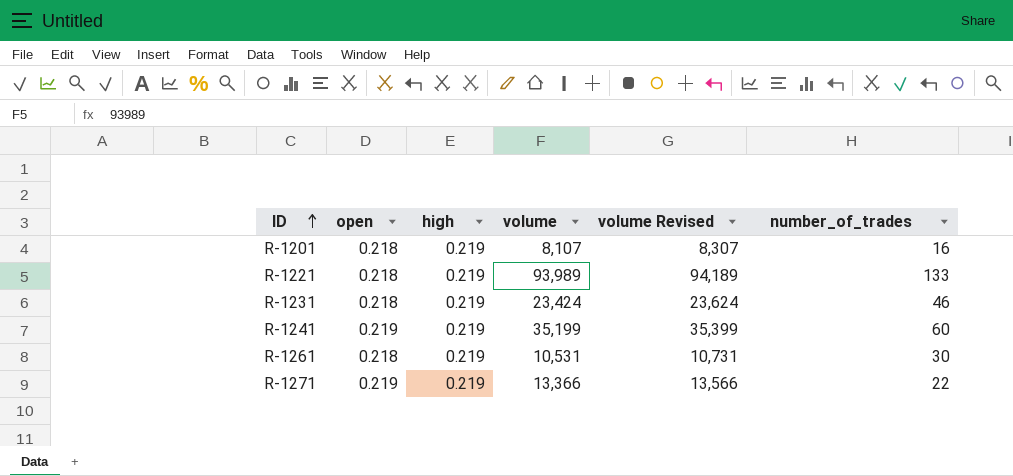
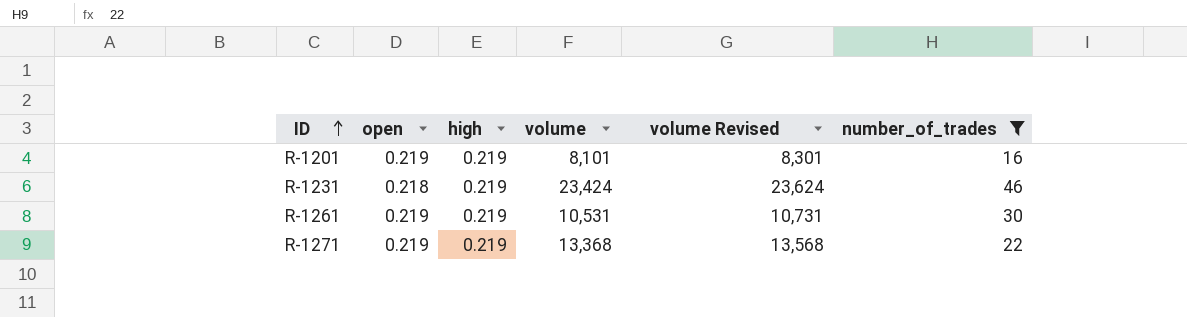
filter: none -> number_of_trades <= 46
R-1201 | open: 0.218 -> 0.219
R-1201 | volume: 8,107 -> 8,101
R-1201 | volume Revised: 8,307 -> 8,301
R-1261 | open: 0.218 -> 0.219
R-1271 | volume: 13,366 -> 13,368
R-1271 | volume Revised: 13,566 -> 13,568

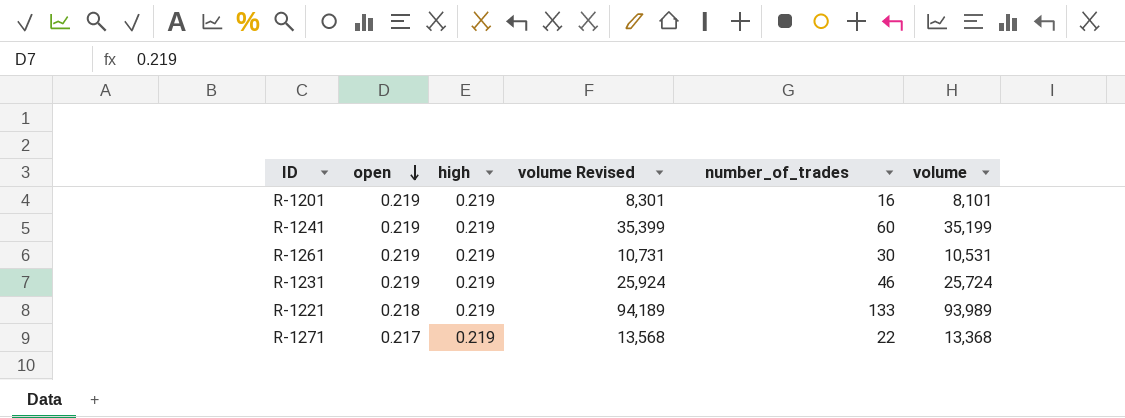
filter: number_of_trades <= 46 -> none
row order: ID ascending -> open descending
column volume | position: 4 -> 6
R-1231 | open: 0.218 -> 0.219
R-1231 | volume Revised: 23,624 -> 25,924
R-1231 | volume: 23,424 -> 25,724
R-1271 | open: 0.219 -> 0.217

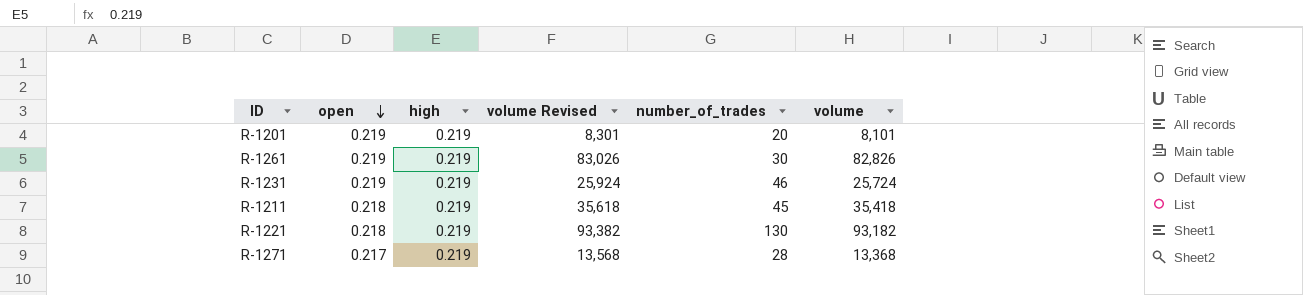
row R-1241: 0.219 | 0.219 | 35,399 | 60 | 35,199 -> none
R-1201 | number_of_trades: 16 -> 20
R-1261 | volume Revised: 10,731 -> 83,026
R-1261 | volume: 10,531 -> 82,826
row R-1211: none -> 0.218 | 0.219 | 35,618 | 45 | 35,418
R-1221 | volume Revised: 94,189 -> 93,382
R-1221 | number_of_trades: 133 -> 130
R-1221 | volume: 93,989 -> 93,182
R-1271 | number_of_trades: 22 -> 28

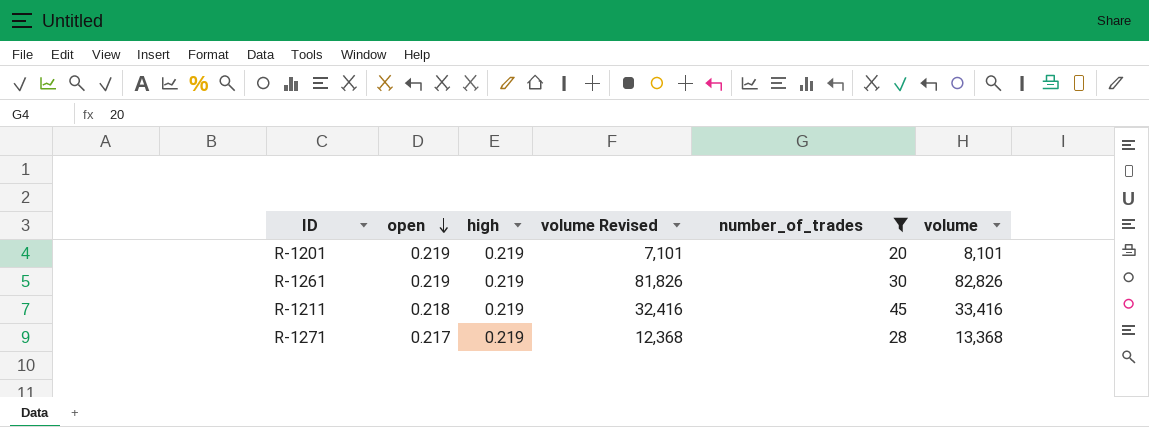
filter: none -> number_of_trades <= 45
column volume Revised | formula: [volume] + 200 -> [volume] - 1000
R-1211 | volume: 35,418 -> 33,416

